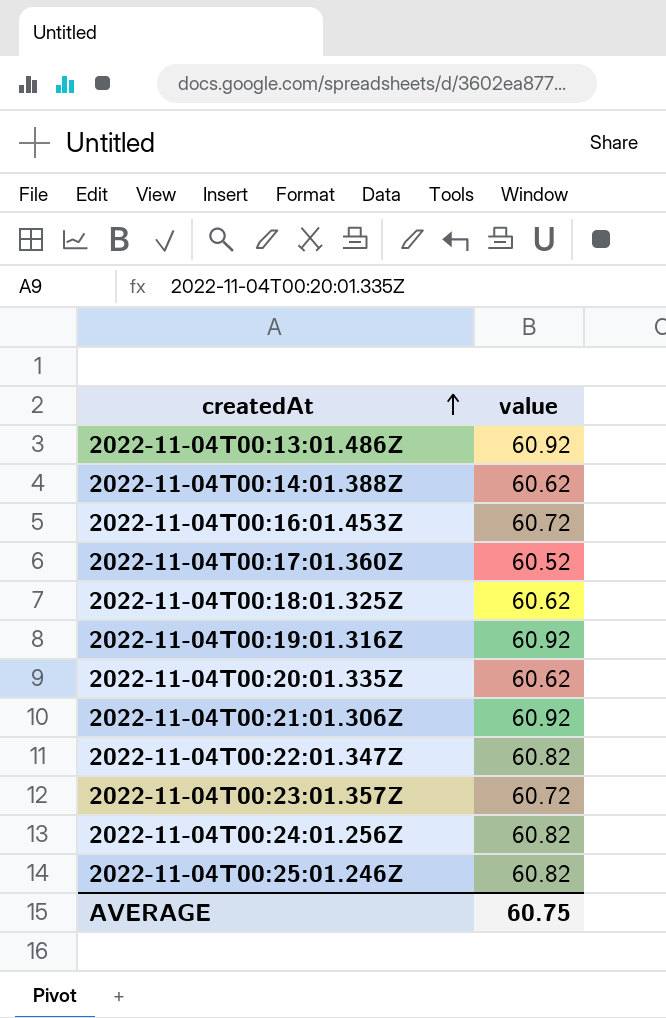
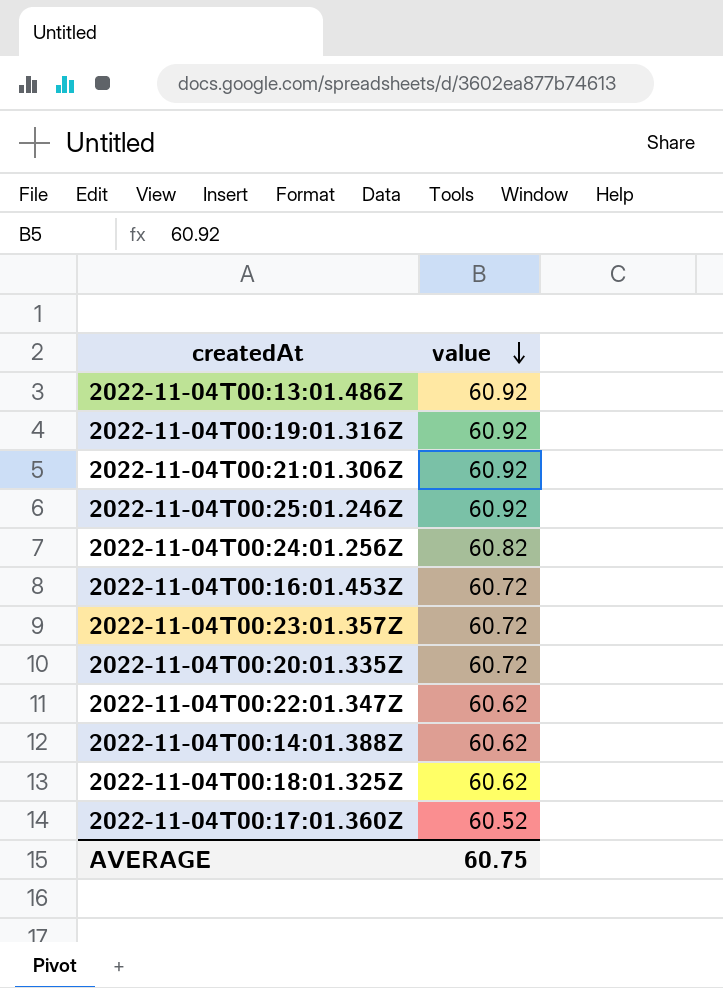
row order: createdAt ascending -> value descending
2022-11-04T00:25:01.246Z | value: 60.82 -> 60.92
2022-11-04T00:20:01.335Z | value: 60.62 -> 60.72
2022-11-04T00:22:01.347Z | value: 60.82 -> 60.62

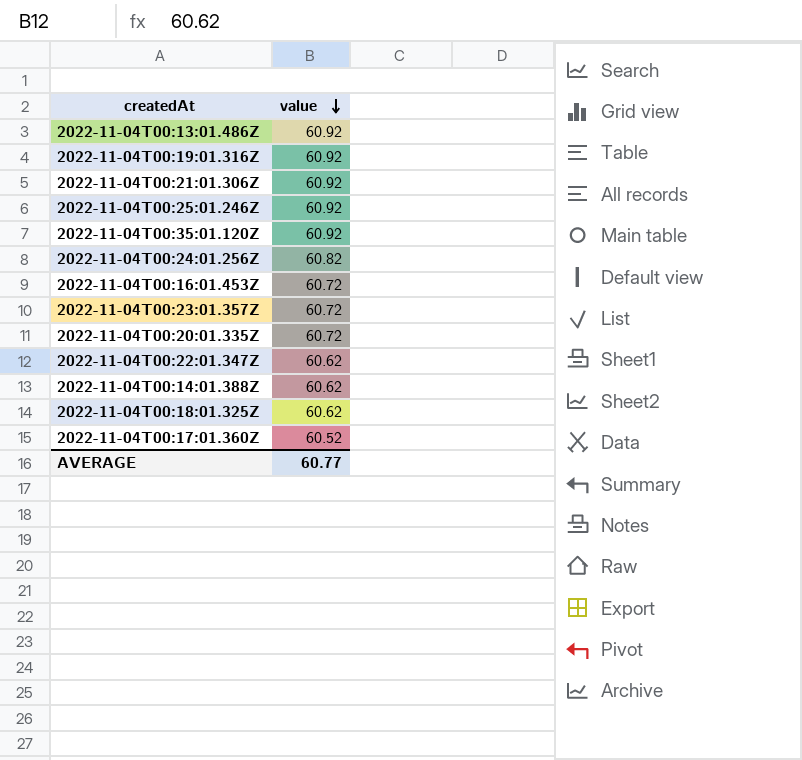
row 2022-11-04T00:35:01.120Z: none -> 60.92
AVERAGE | value: 60.75 -> 60.77

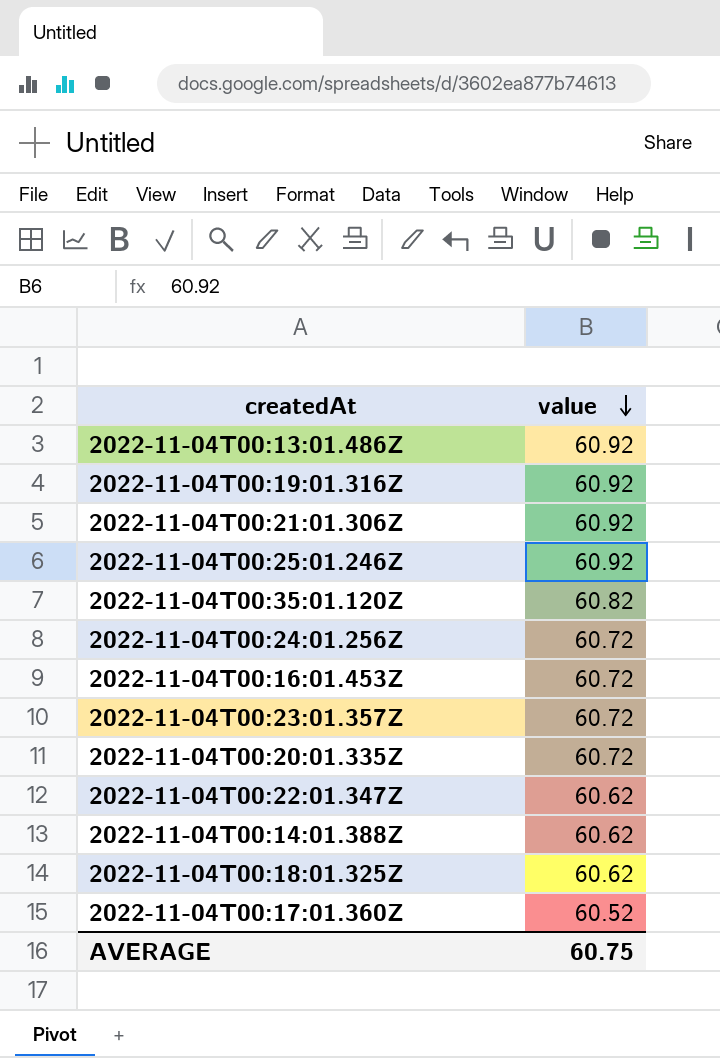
2022-11-04T00:35:01.120Z | value: 60.92 -> 60.82
2022-11-04T00:24:01.256Z | value: 60.82 -> 60.72
AVERAGE | value: 60.77 -> 60.75

